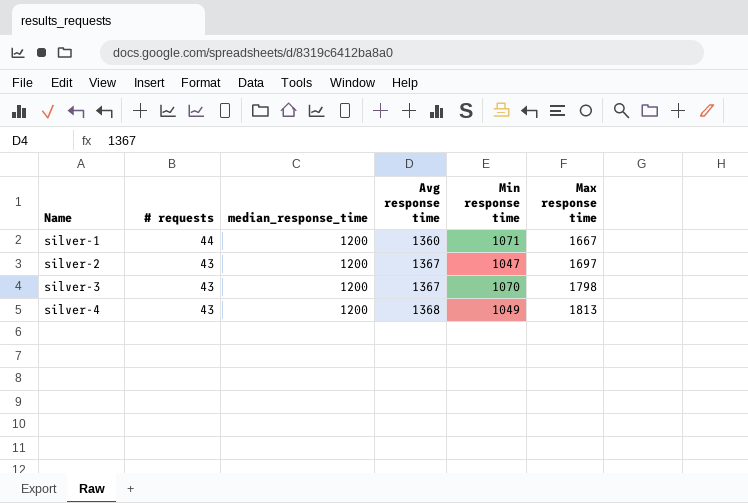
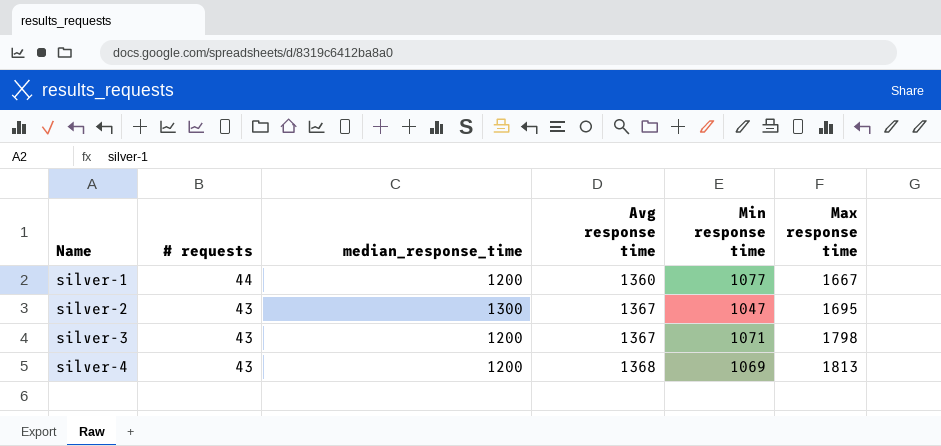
silver-1 | Min response time: 1071 -> 1077
silver-2 | median_response_time: 1200 -> 1300
silver-2 | Max response time: 1697 -> 1695
silver-3 | Min response time: 1070 -> 1071
silver-4 | Min response time: 1049 -> 1069

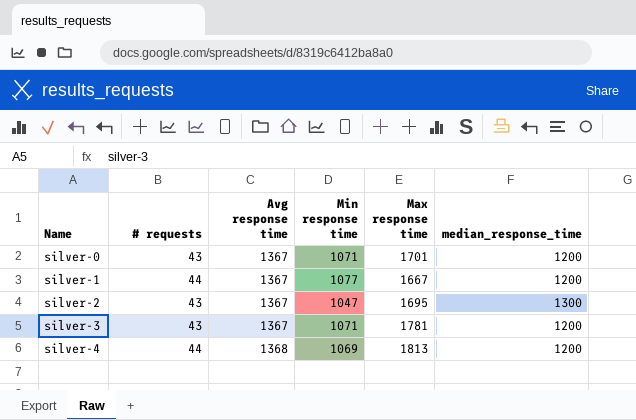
column median_response_time | position: 3 -> 6
row silver-0: none -> 43 | 1367 | 1071 | 1701 | 1200
silver-1 | Avg response time: 1360 -> 1367
silver-3 | Max response time: 1798 -> 1781
silver-4 | # requests: 43 -> 44

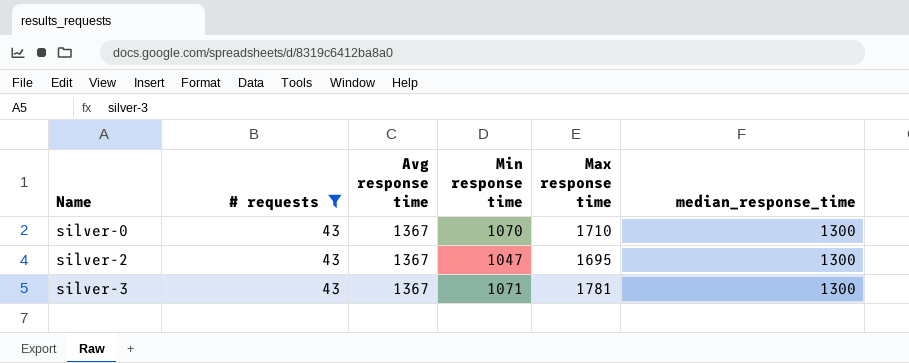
filter: none -> # requests = 43
silver-0 | Min response time: 1071 -> 1070
silver-0 | Max response time: 1701 -> 1710
silver-0 | median_response_time: 1200 -> 1300
silver-3 | median_response_time: 1200 -> 1300

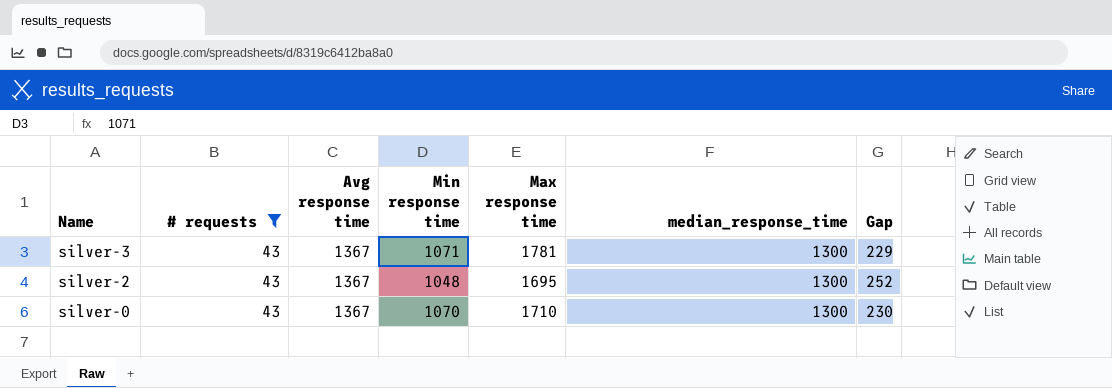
row order: Name ascending -> Name descending
column Gap | formula: none -> [median_response_time] - [Min response time]
silver-2 | Min response time: 1047 -> 1048

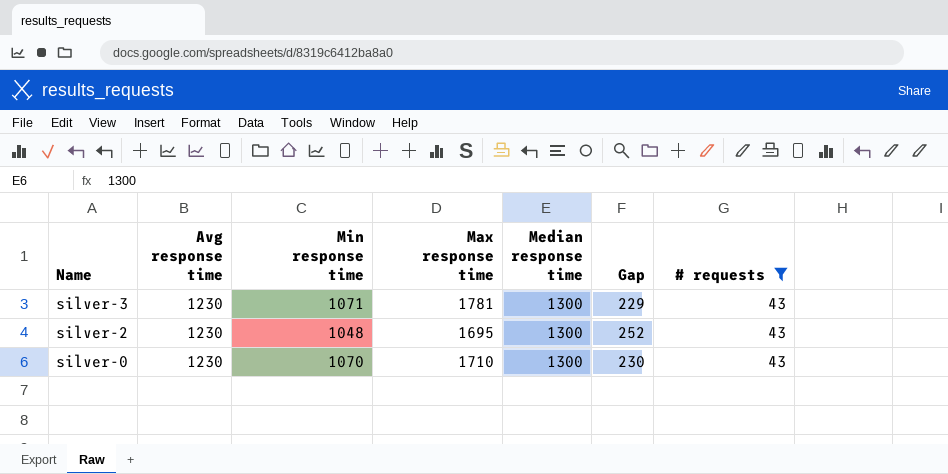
column name: median_response_time -> Median response time
column # requests | position: 2 -> 7
silver-3 | Avg response time: 1367 -> 1230
silver-2 | Avg response time: 1367 -> 1230
silver-0 | Avg response time: 1367 -> 1230

